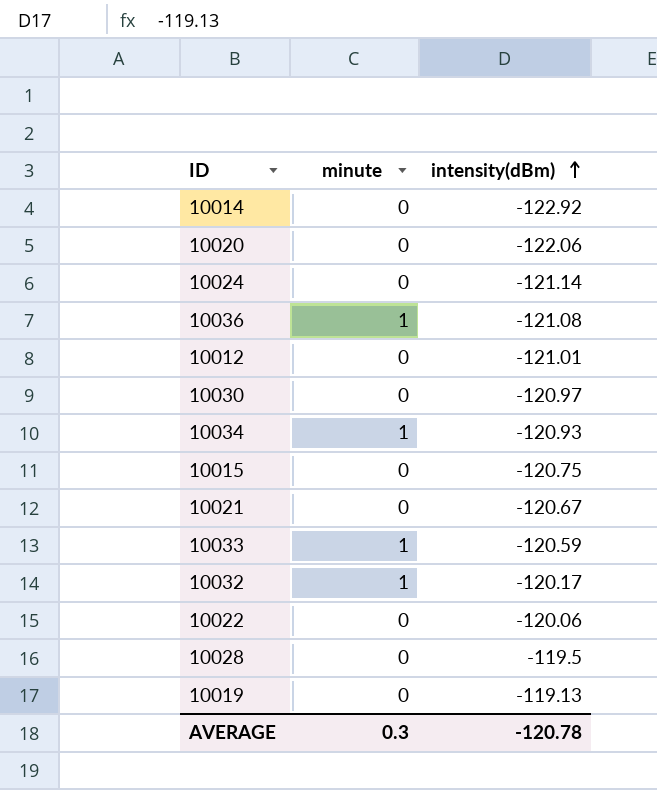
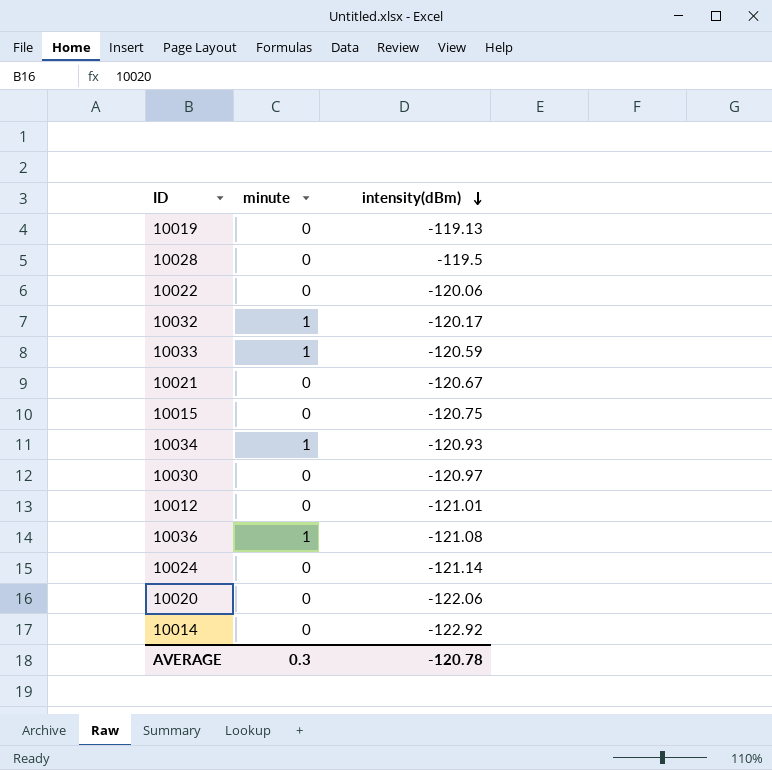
row order: intensity(dBm) ascending -> intensity(dBm) descending

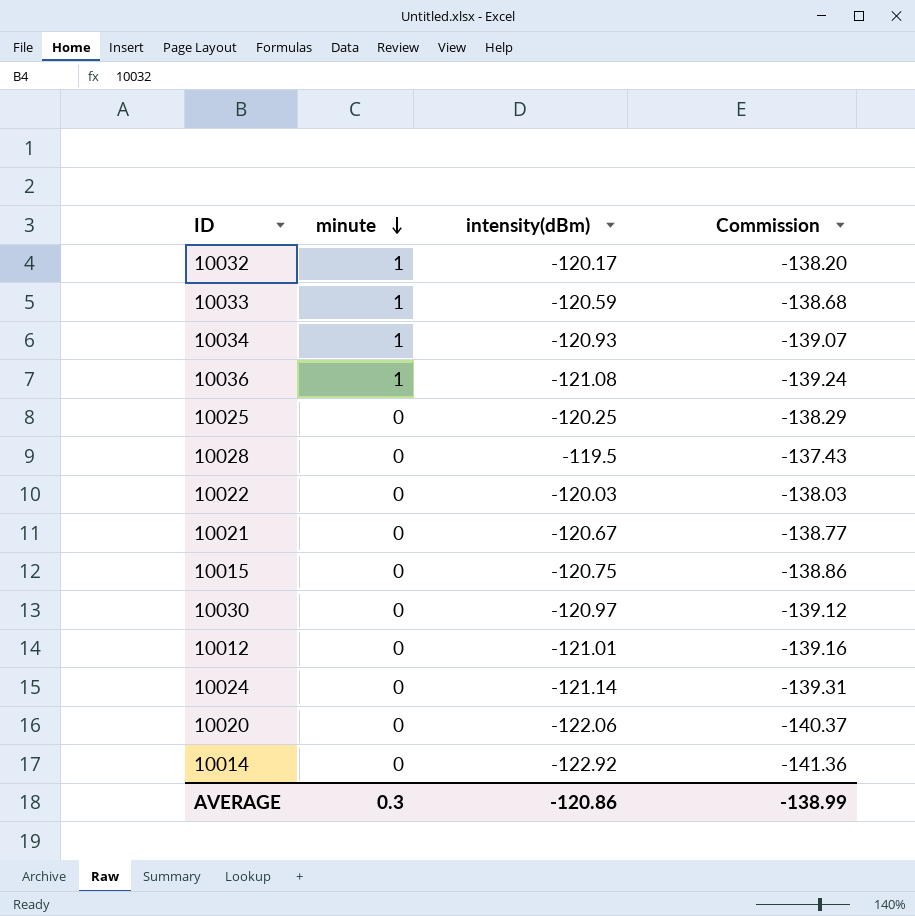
row order: intensity(dBm) descending -> minute descending
column Commission | formula: none -> [intensity(dBm)] * 1.15
row 10019: 0 | -119.13 -> none
row 10025: none -> 0 | -120.25 | -138.29
10022 | intensity(dBm): -120.06 -> -120.03
AVERAGE | intensity(dBm): -120.78 -> -120.86

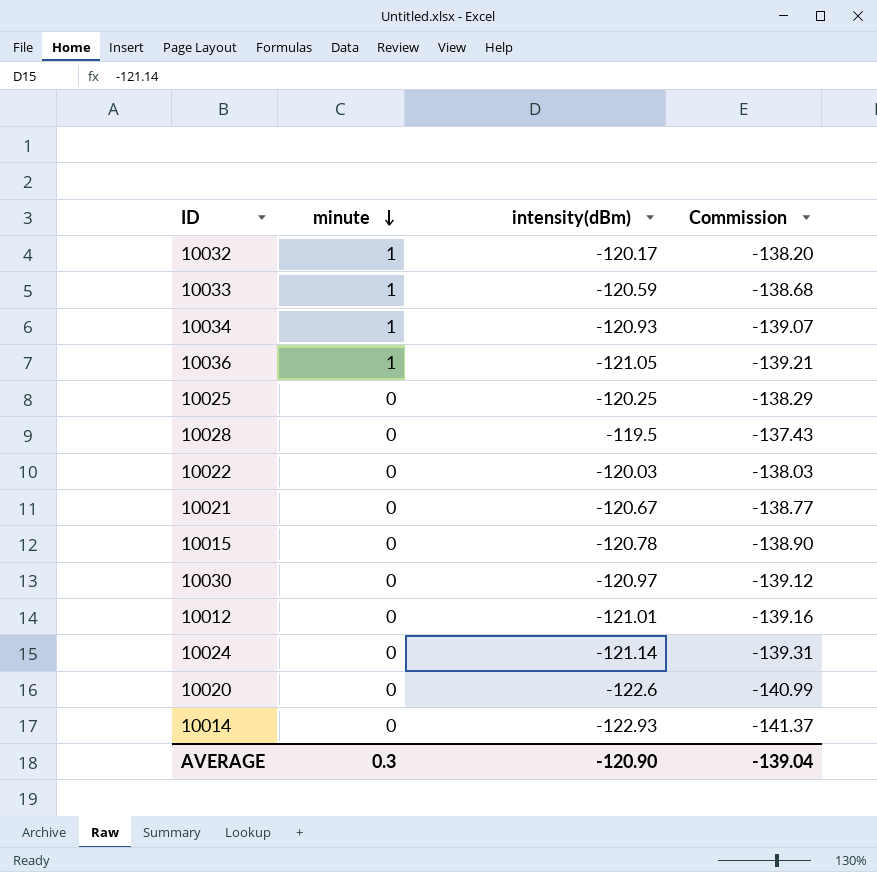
10036 | intensity(dBm): -121.08 -> -121.05
10036 | Commission: -139.24 -> -139.21
10015 | intensity(dBm): -120.75 -> -120.78
10015 | Commission: -138.86 -> -138.90
10020 | intensity(dBm): -122.06 -> -122.6
10020 | Commission: -140.37 -> -140.99
10014 | intensity(dBm): -122.92 -> -122.93
10014 | Commission: -141.36 -> -141.37
AVERAGE | intensity(dBm): -120.86 -> -120.90
AVERAGE | Commission: -138.99 -> -139.04

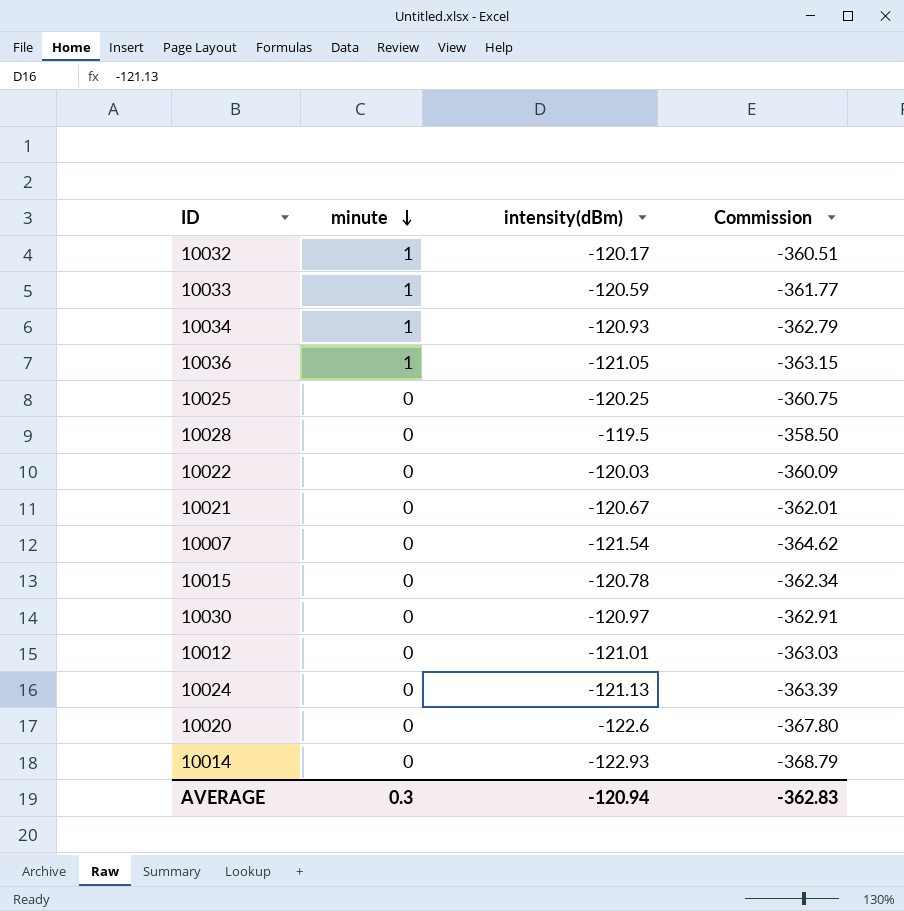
column Commission | formula: [intensity(dBm)] * 1.15 -> [intensity(dBm)] * 3
row 10007: none -> 0 | -121.54 | -364.62
10024 | intensity(dBm): -121.14 -> -121.13
AVERAGE | intensity(dBm): -120.90 -> -120.94
AVERAGE | Commission: -139.04 -> -362.83

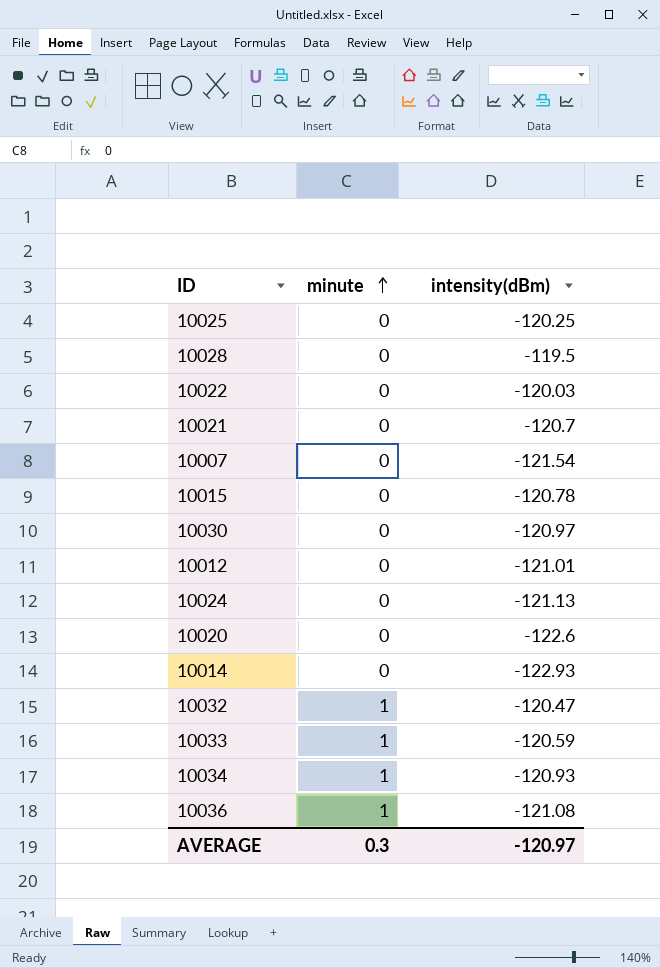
row order: minute descending -> minute ascending
column Commission | formula: [intensity(dBm)] * 3 -> none
10021 | intensity(dBm): -120.67 -> -120.7
10032 | intensity(dBm): -120.17 -> -120.47
10036 | intensity(dBm): -121.05 -> -121.08
AVERAGE | intensity(dBm): -120.94 -> -120.97

